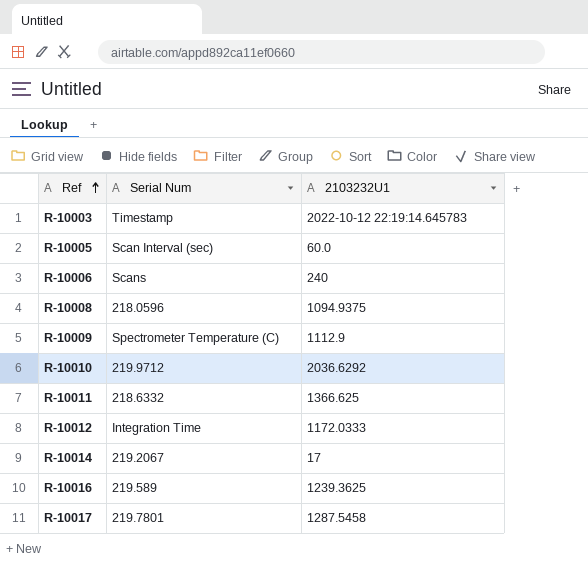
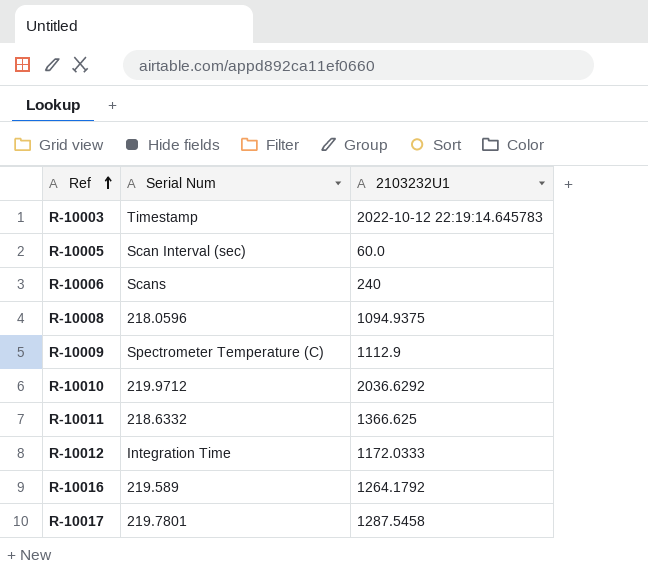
row R-10014: 219.2067 | 17 -> none
R-10016 | 2103232U1: 1239.3625 -> 1264.1792

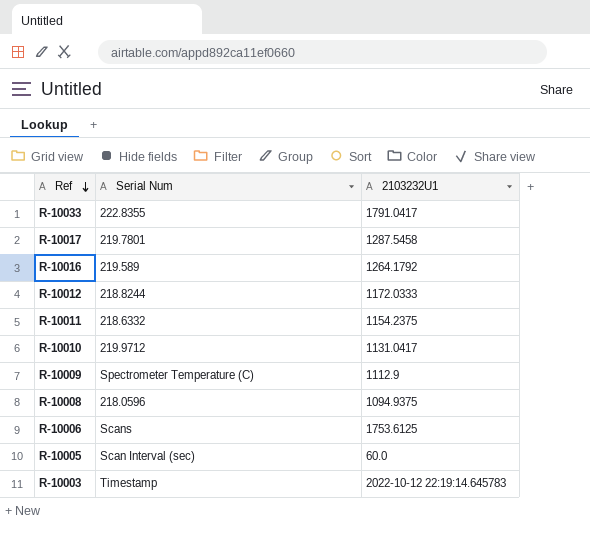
row order: Ref ascending -> Ref descending
row R-10033: none -> 222.8355 | 1791.0417
R-10012 | Serial Num: Integration Time -> 218.8244
R-10011 | 2103232U1: 1366.625 -> 1154.2375
R-10010 | 2103232U1: 2036.6292 -> 1131.0417
R-10006 | 2103232U1: 240 -> 1753.6125

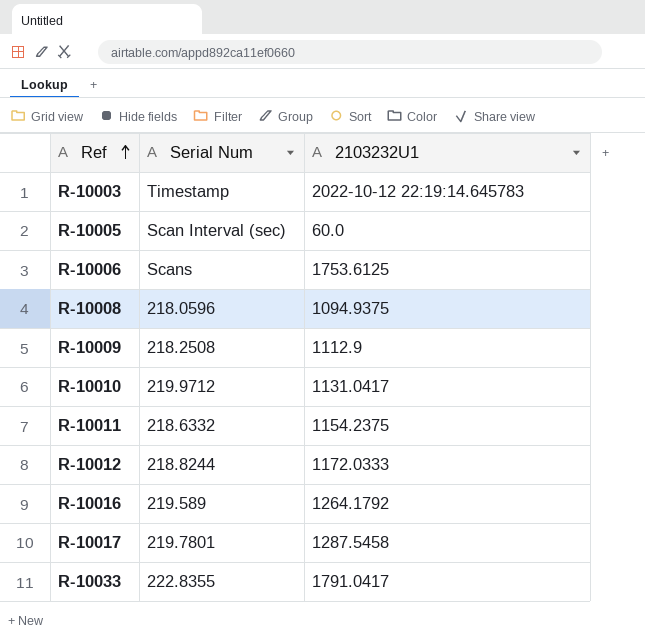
row order: Ref descending -> Ref ascending
R-10009 | Serial Num: Spectrometer Temperature (C) -> 218.2508

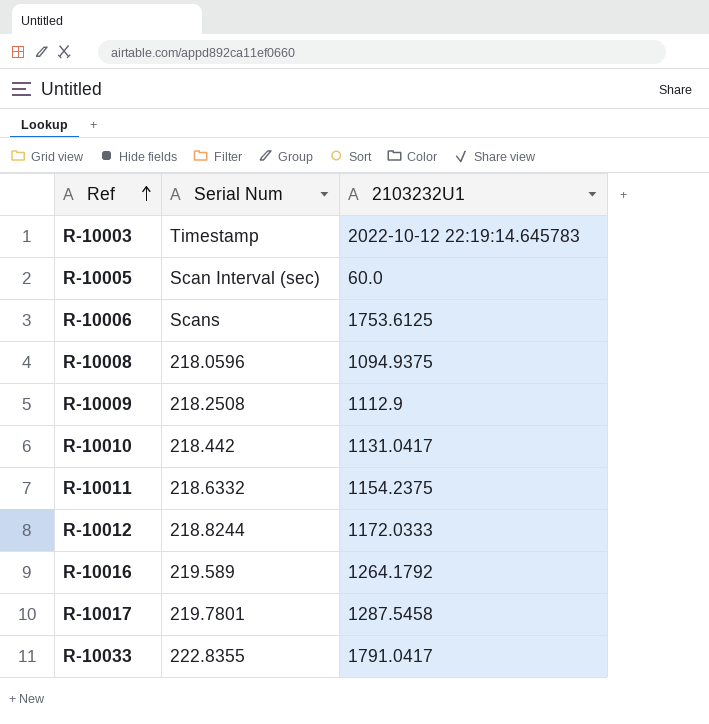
R-10010 | Serial Num: 219.9712 -> 218.442

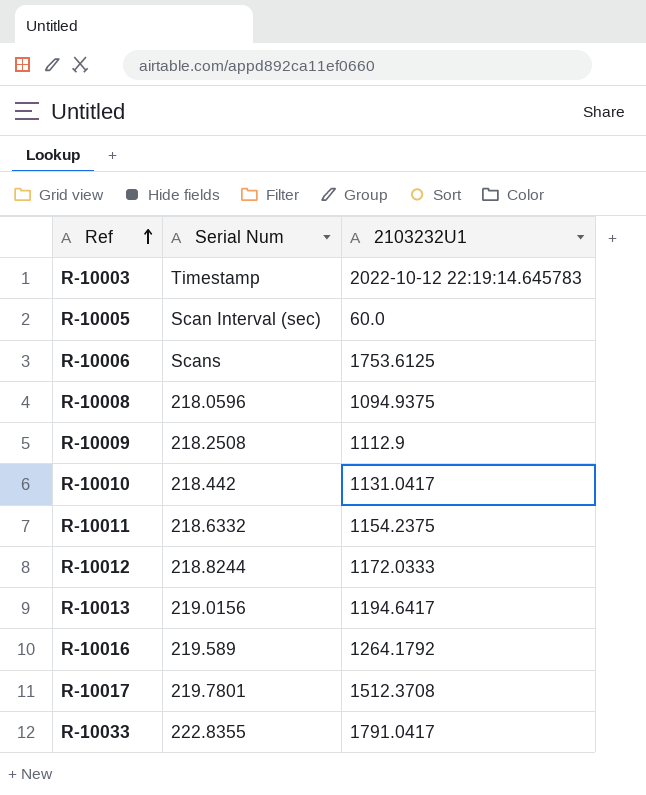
row R-10013: none -> 219.0156 | 1194.6417
R-10017 | 2103232U1: 1287.5458 -> 1512.3708

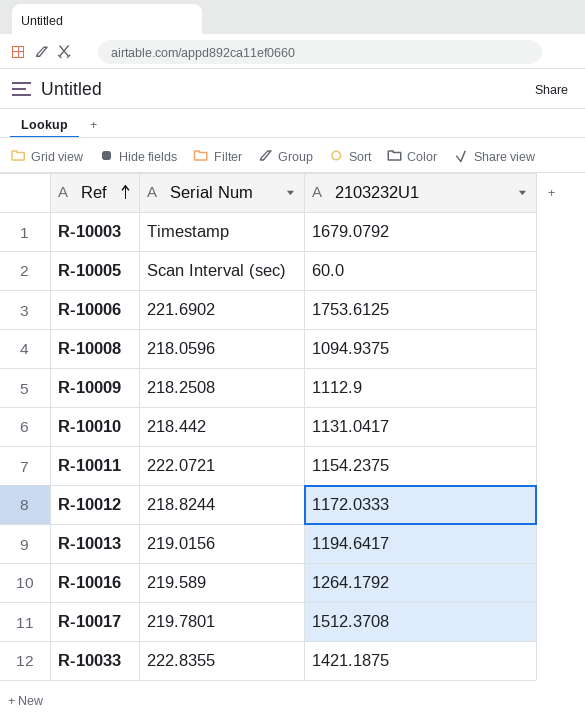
R-10003 | 2103232U1: 2022-10-12 22:19:14.645783 -> 1679.0792
R-10006 | Serial Num: Scans -> 221.6902
R-10011 | Serial Num: 218.6332 -> 222.0721
R-10033 | 2103232U1: 1791.0417 -> 1421.1875

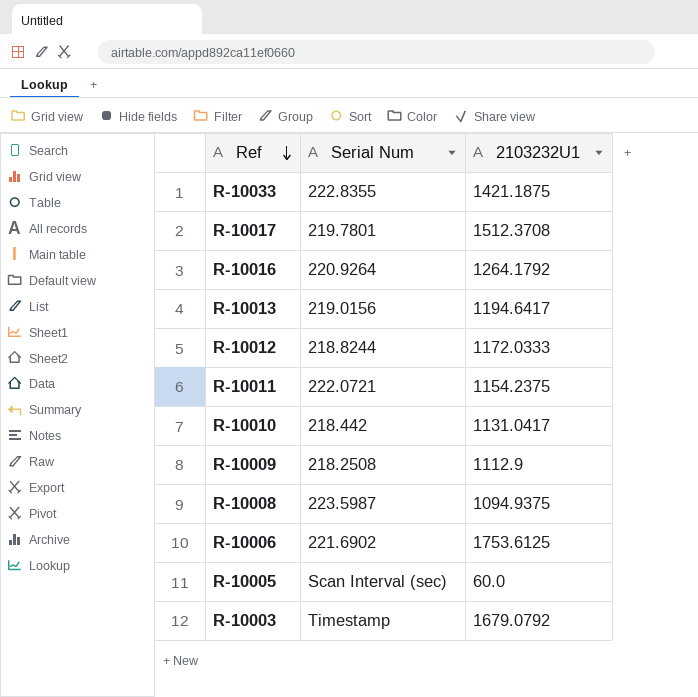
row order: Ref ascending -> Ref descending
R-10016 | Serial Num: 219.589 -> 220.9264
R-10008 | Serial Num: 218.0596 -> 223.5987

